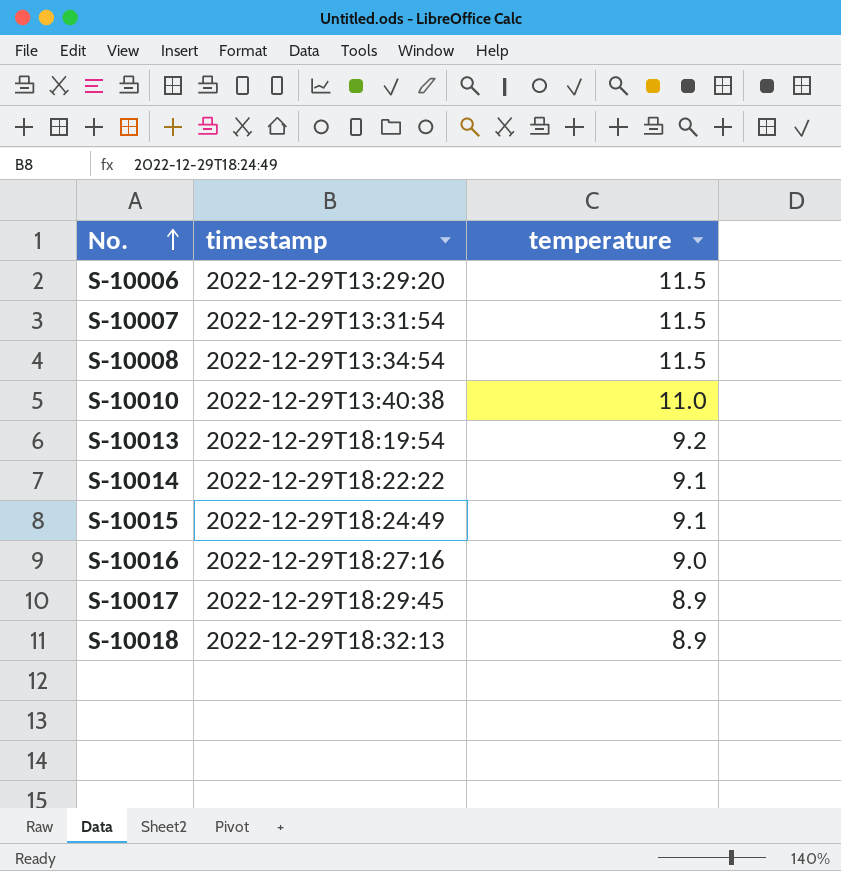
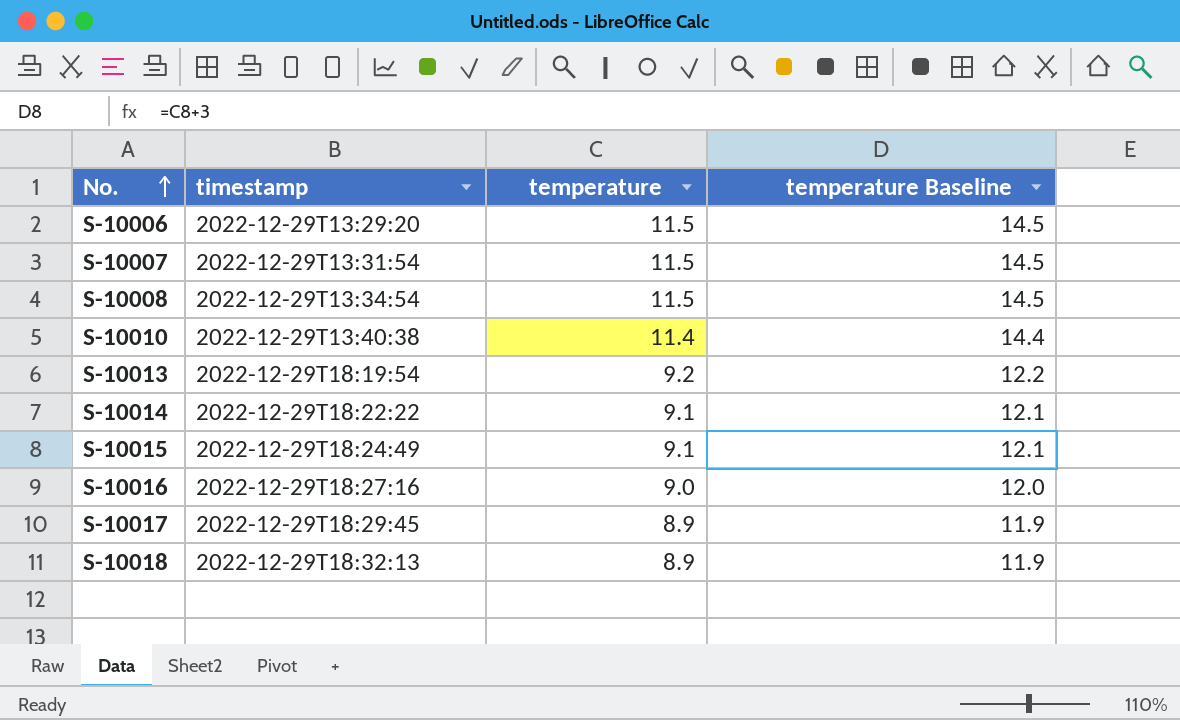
column temperature Baseline | formula: none -> [temperature] + 3
S-10010 | temperature: 11.0 -> 11.4

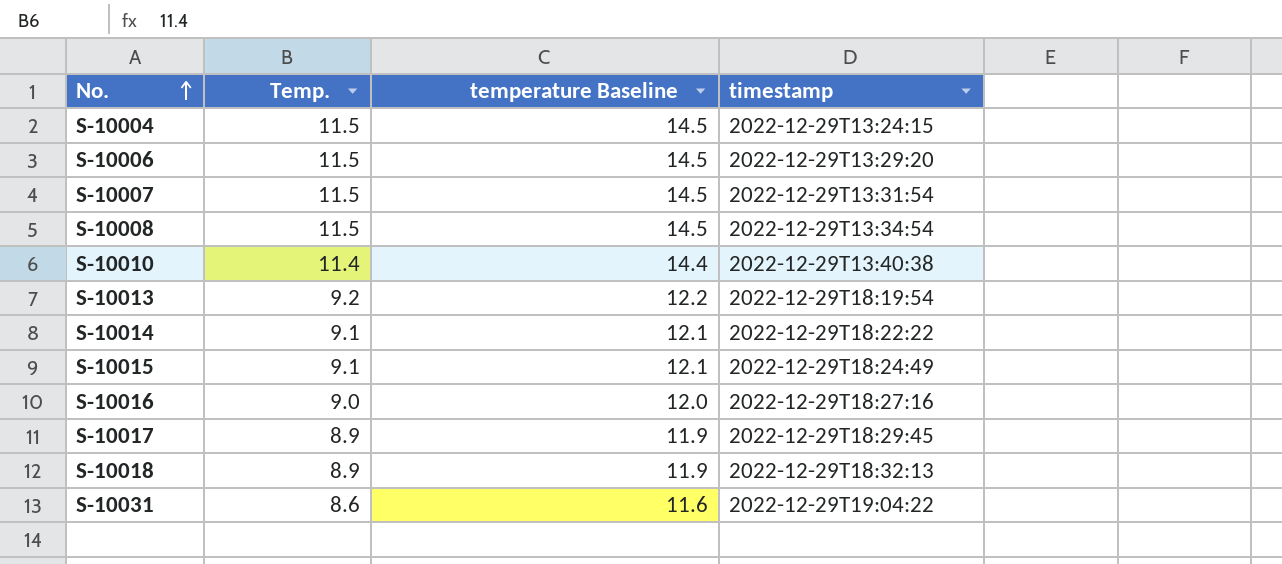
column name: temperature -> Temp.
column timestamp | position: 2 -> 4
row S-10004: none -> 11.5 | 14.5 | 2022-12-29T13:24:15
row S-10031: none -> 8.6 | 11.6 | 2022-12-29T19:04:22

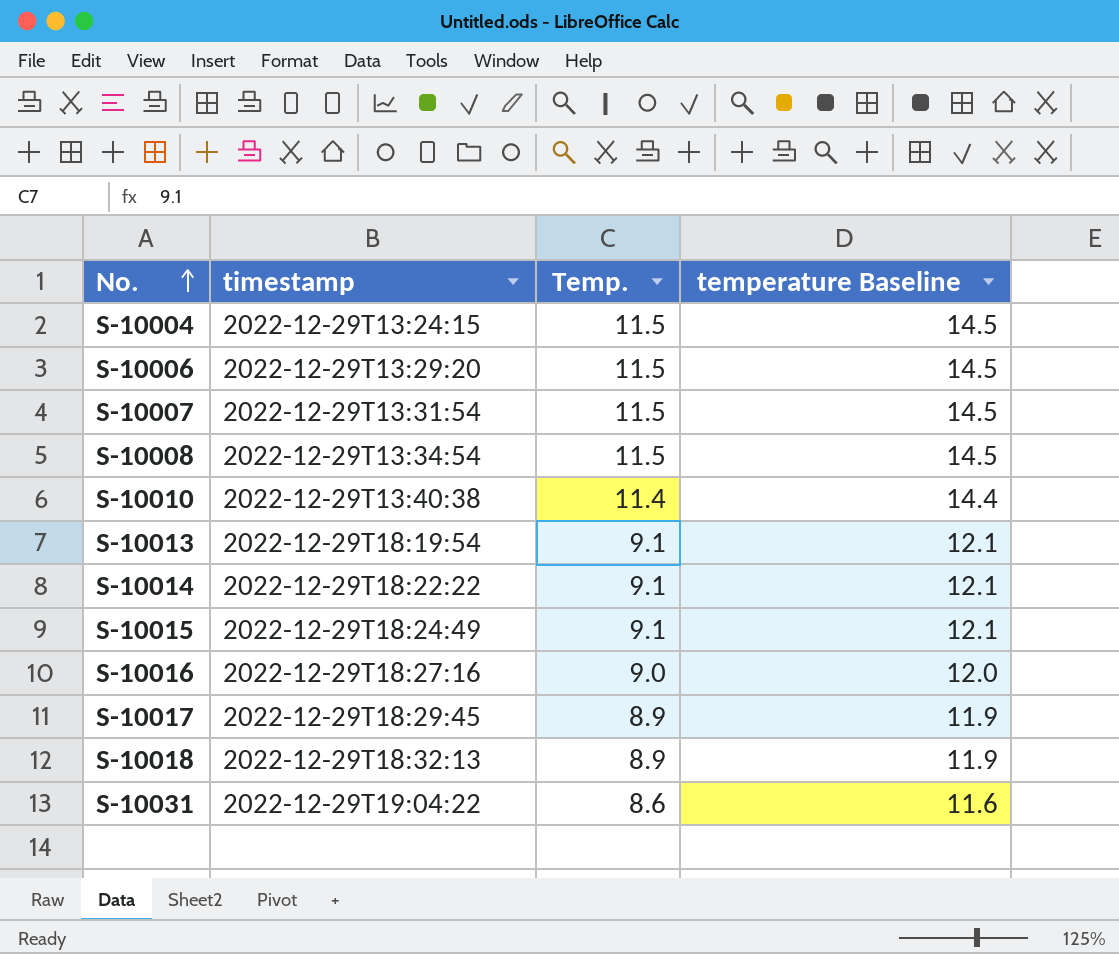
column timestamp | position: 4 -> 2
S-10013 | Temp.: 9.2 -> 9.1
S-10013 | temperature Baseline: 12.2 -> 12.1

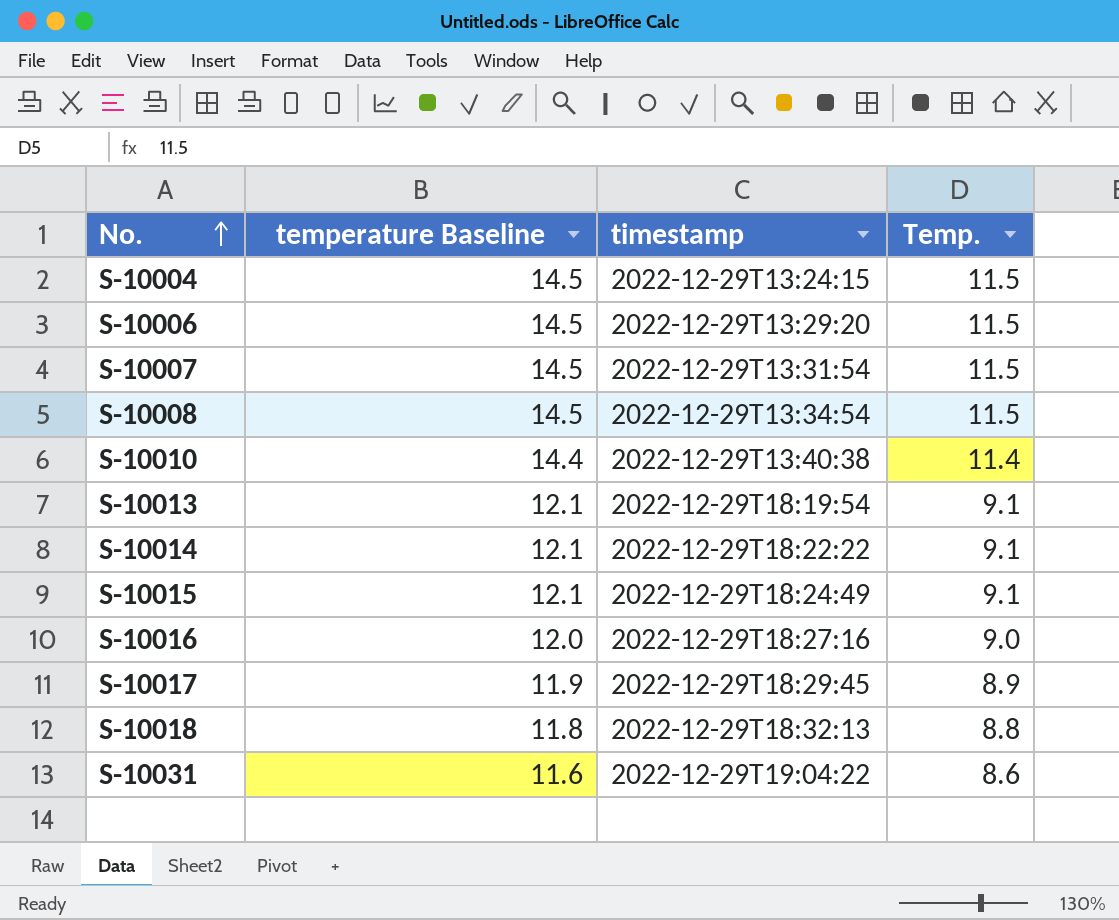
column temperature Baseline | position: 4 -> 2
S-10018 | temperature Baseline: 11.9 -> 11.8
S-10018 | Temp.: 8.9 -> 8.8

